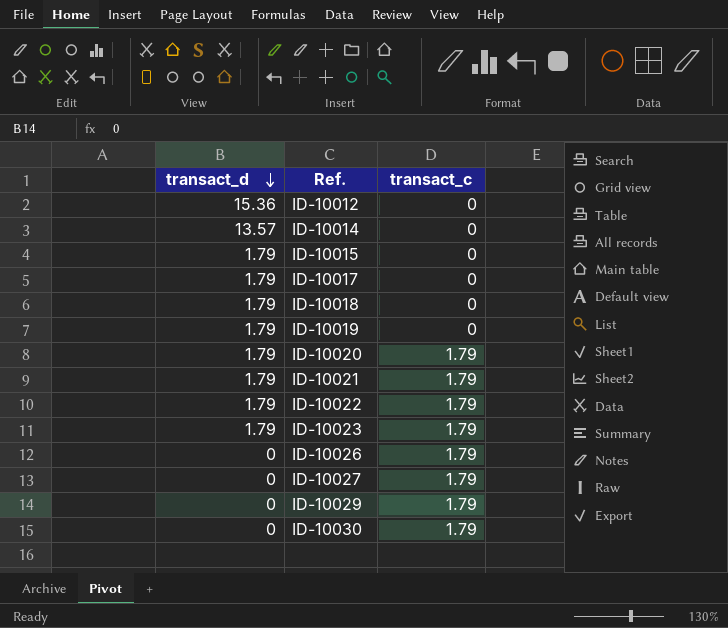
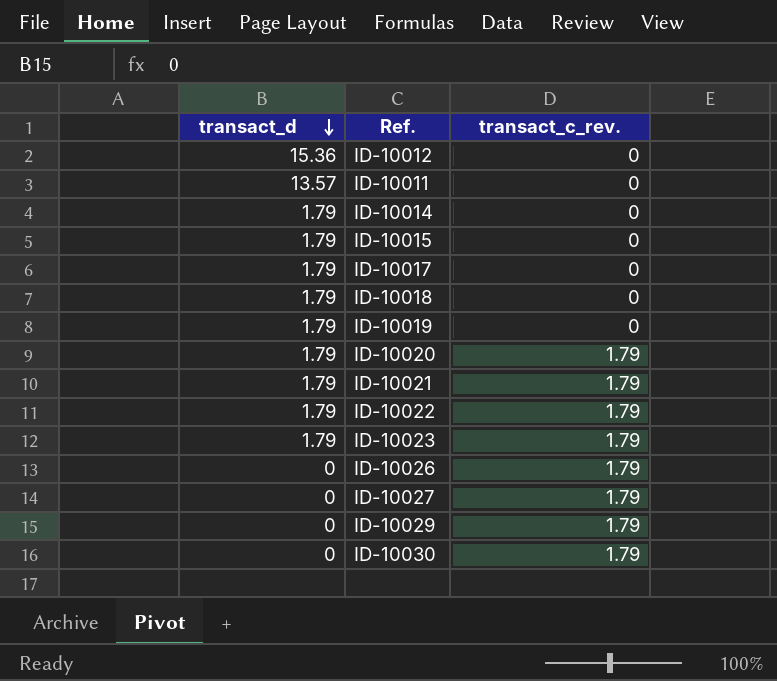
column name: transact_c -> transact_c_rev.
row ID-10011: none -> 13.57 | 0
ID-10014 | transact_d: 13.57 -> 1.79

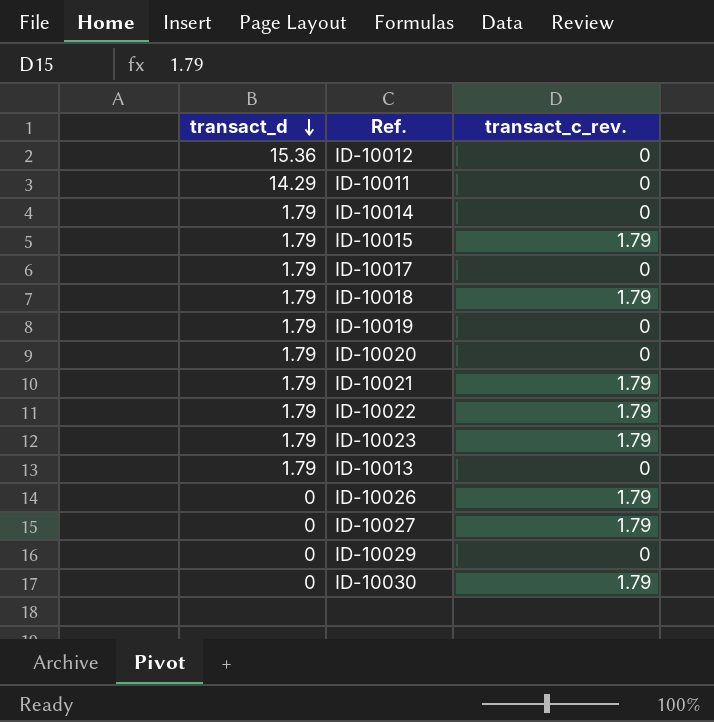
ID-10011 | transact_d: 13.57 -> 14.29
ID-10015 | transact_c_rev.: 0 -> 1.79
ID-10018 | transact_c_rev.: 0 -> 1.79
ID-10020 | transact_c_rev.: 1.79 -> 0
row ID-10013: none -> 1.79 | 0
ID-10029 | transact_c_rev.: 1.79 -> 0

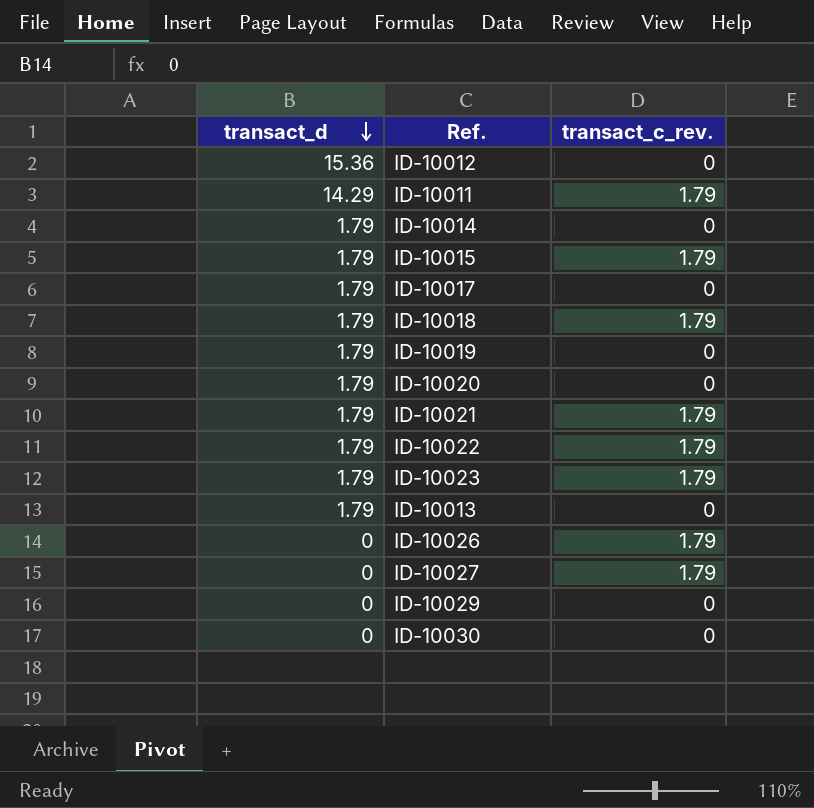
ID-10011 | transact_c_rev.: 0 -> 1.79
ID-10030 | transact_c_rev.: 1.79 -> 0

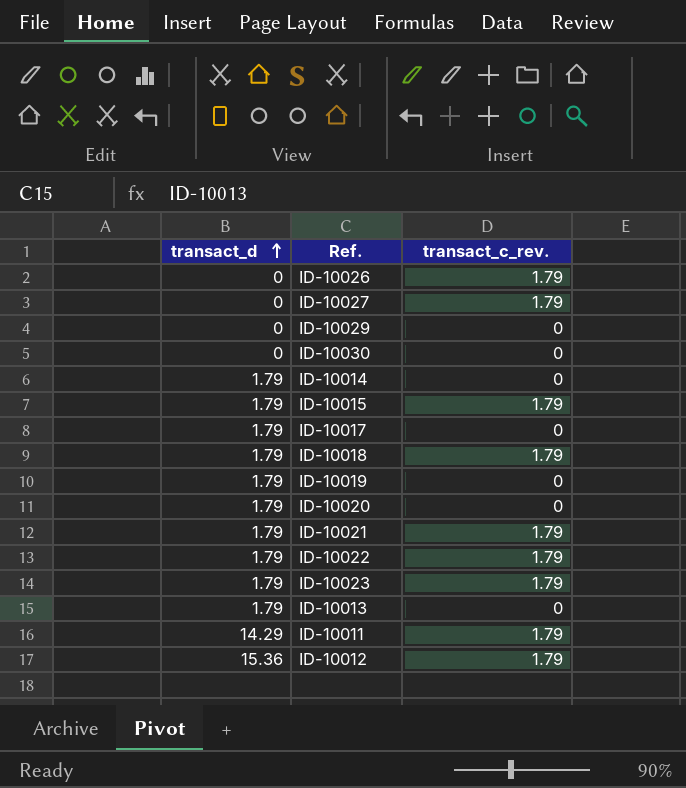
row order: transact_d descending -> transact_d ascending
ID-10012 | transact_c_rev.: 0 -> 1.79

